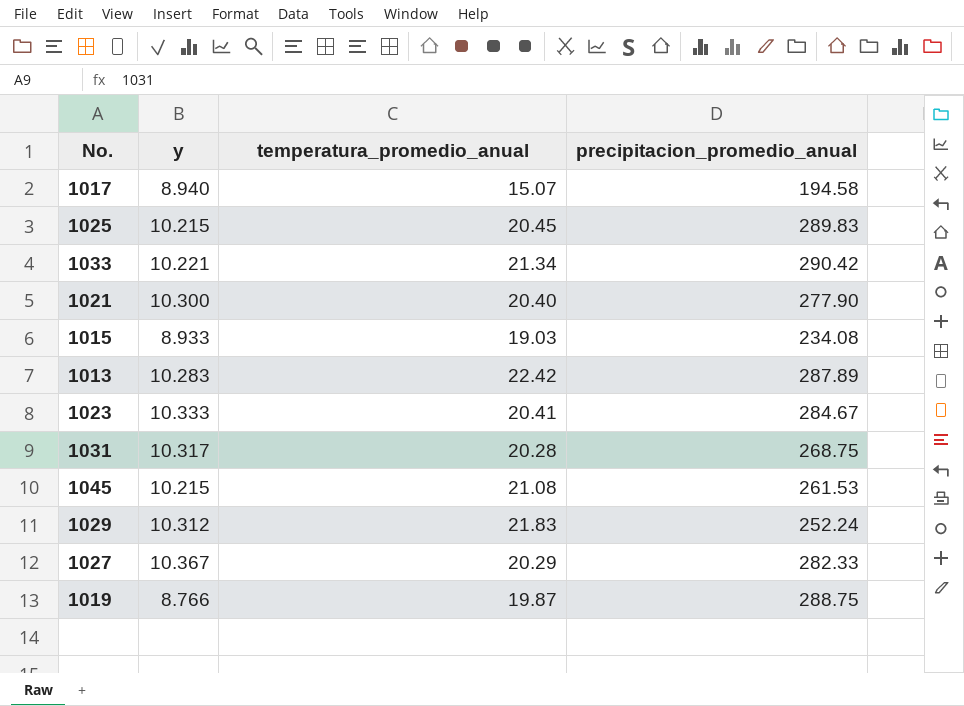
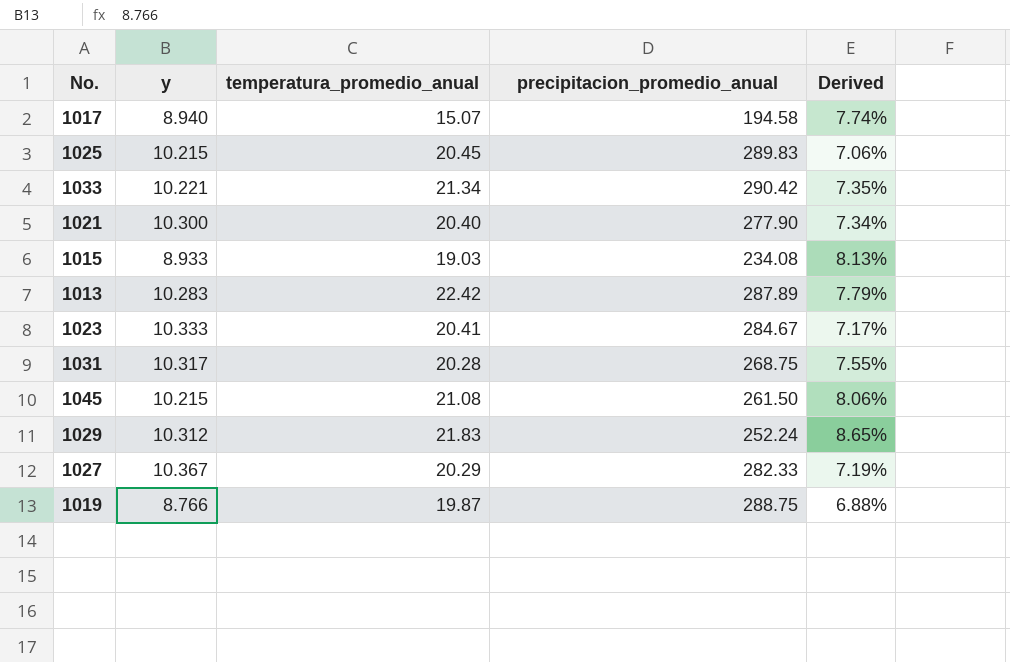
column Derived | formula: none -> [temperatura_promedio_anual] / [precipitacion_promedio_anual]
1045 | precipitacion_promedio_anual: 261.53 -> 261.50

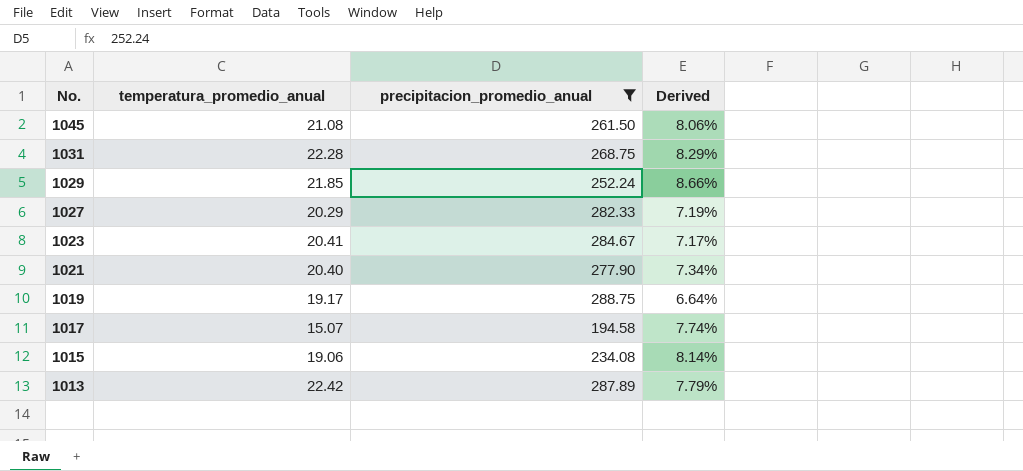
filter: none -> precipitacion_promedio_anual <= 288.75
row order: none -> No. descending
column y | position: 2 -> none
1031 | temperatura_promedio_anual: 20.28 -> 22.28
1031 | Derived: 7.55% -> 8.29%
1029 | temperatura_promedio_anual: 21.83 -> 21.85
1029 | Derived: 8.65% -> 8.66%
1019 | temperatura_promedio_anual: 19.87 -> 19.17
1019 | Derived: 6.88% -> 6.64%
1015 | temperatura_promedio_anual: 19.03 -> 19.06
1015 | Derived: 8.13% -> 8.14%

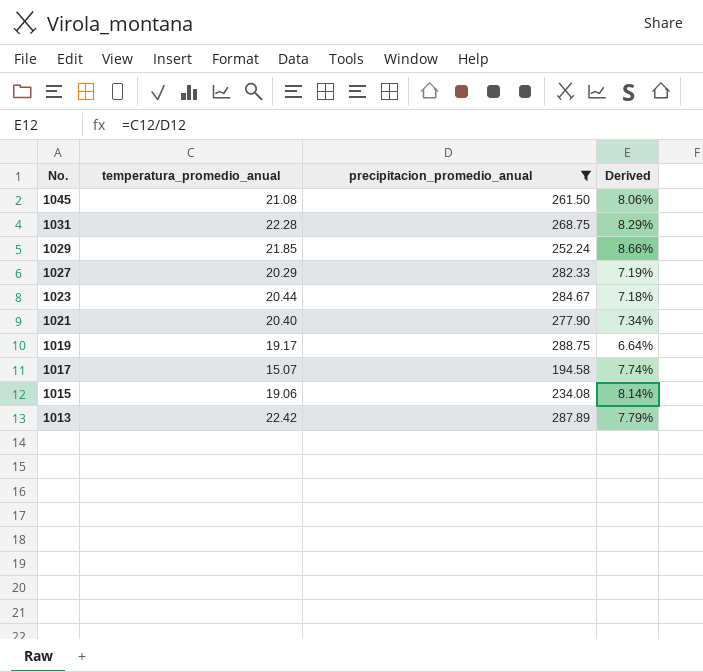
1023 | temperatura_promedio_anual: 20.41 -> 20.44
1023 | Derived: 7.17% -> 7.18%

